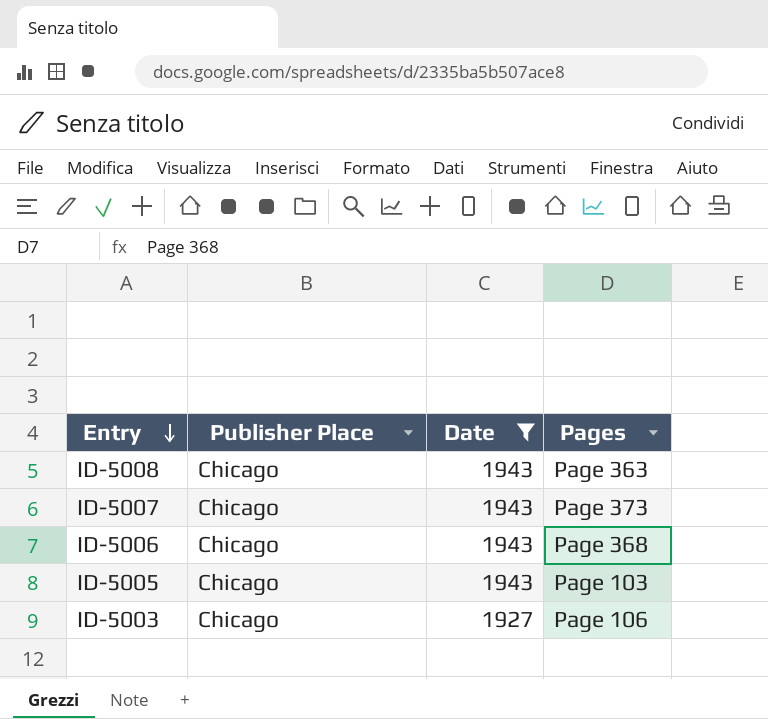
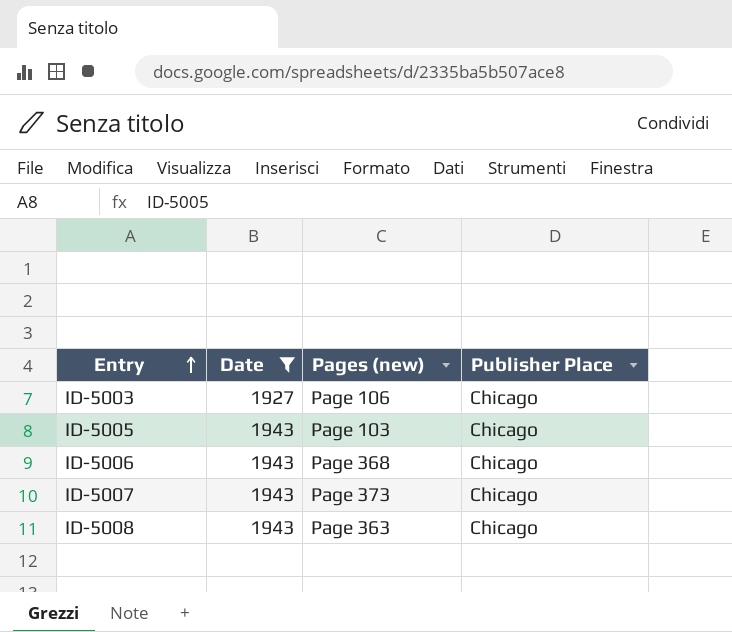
row order: Entry descending -> Entry ascending
column name: Pages -> Pages (new)
column Publisher Place | position: 2 -> 4

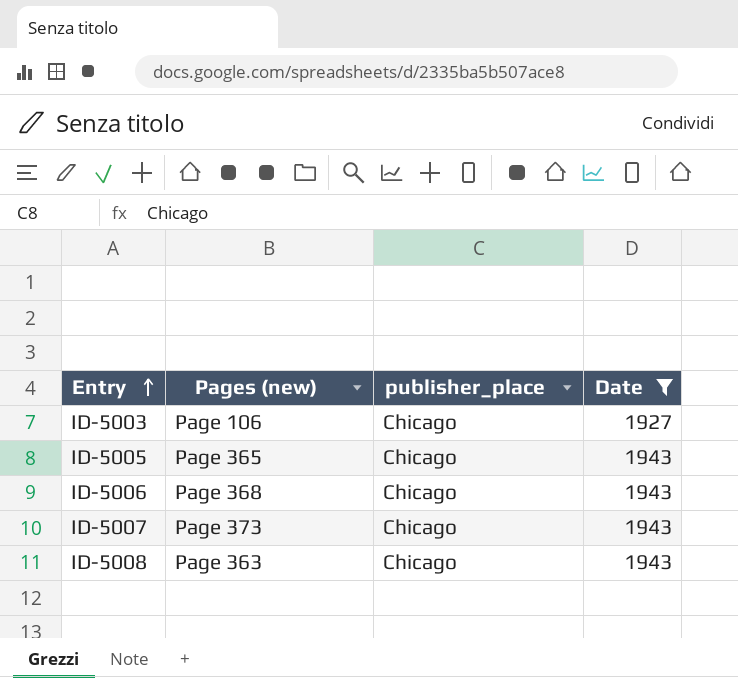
column name: Publisher Place -> publisher_place
column Date | position: 2 -> 4
ID-5005 | Pages (new): Page 103 -> Page 365

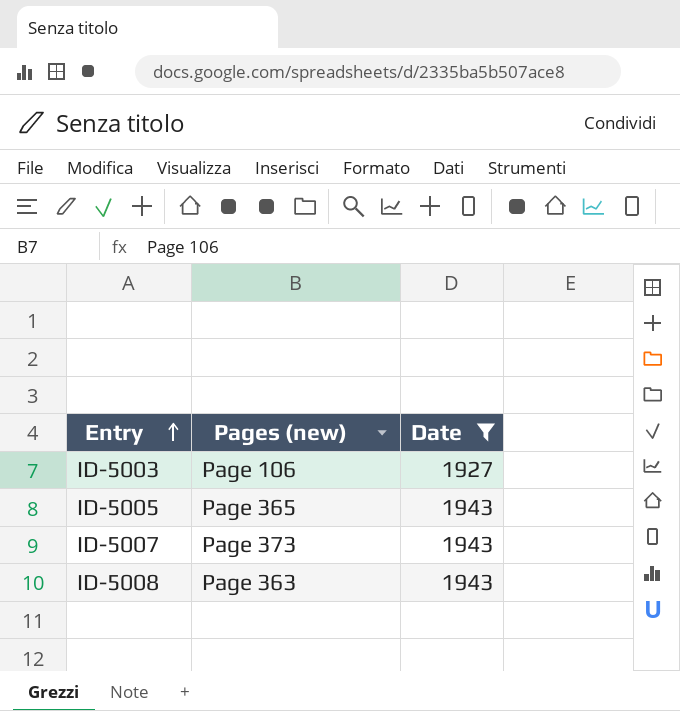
column publisher_place | position: 3 -> none
row ID-5006: Page 368 | Chicago | 1943 -> none

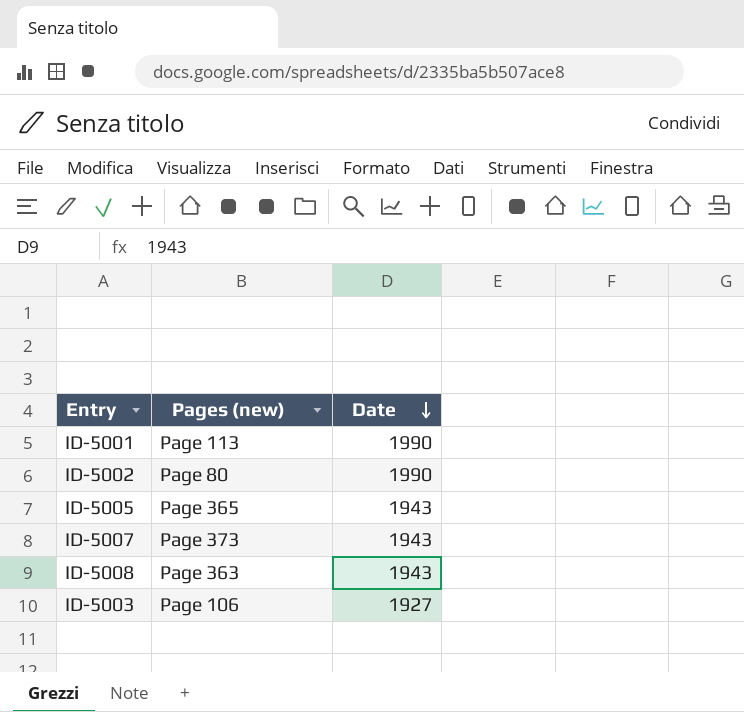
filter: Date != 1990 -> none
row order: Entry ascending -> Date descending

